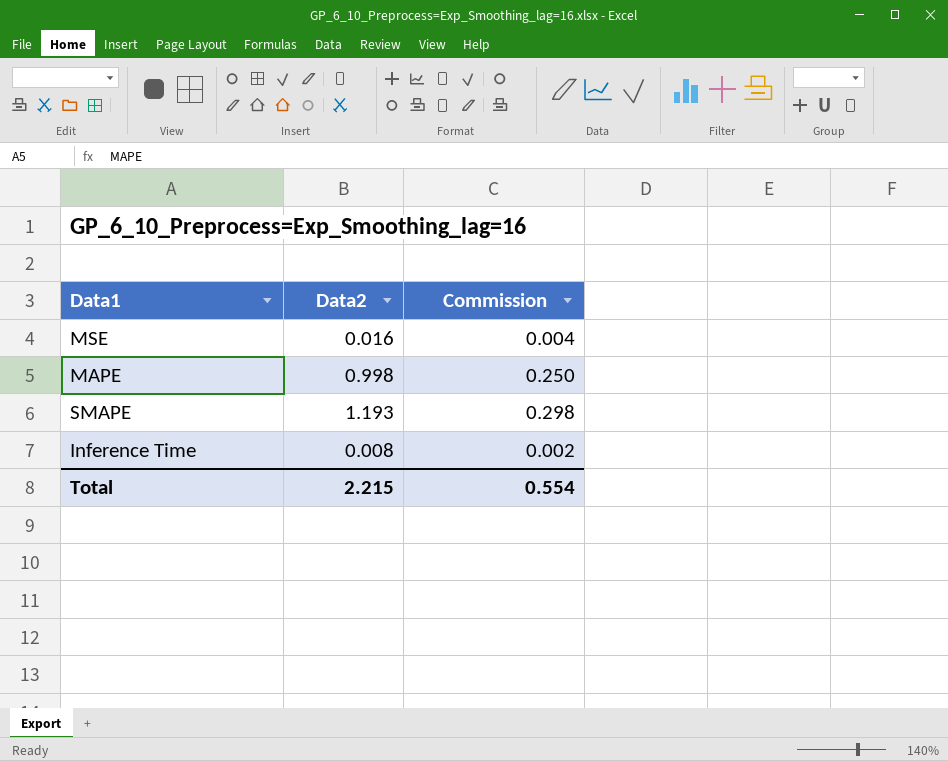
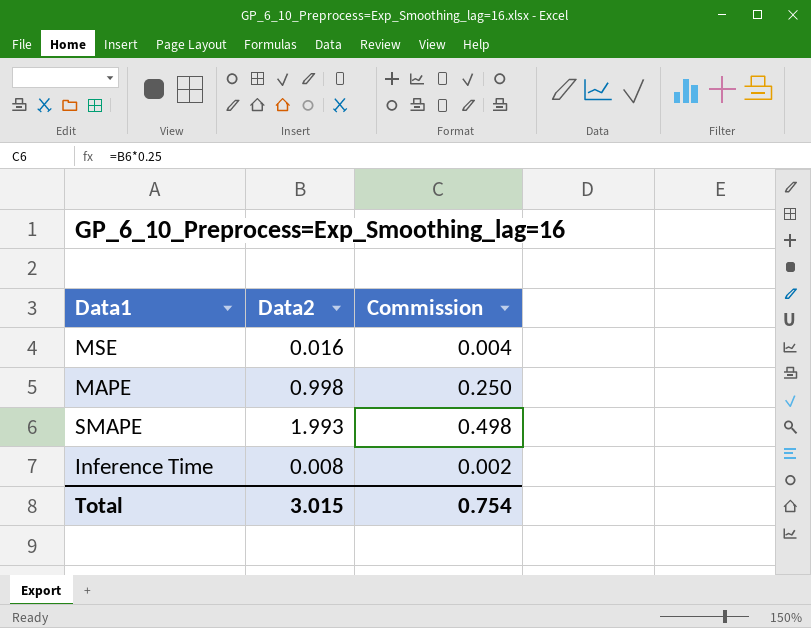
SMAPE | Data2: 1.193 -> 1.993
SMAPE | Commission: 0.298 -> 0.498
Total | Data2: 2.215 -> 3.015
Total | Commission: 0.554 -> 0.754

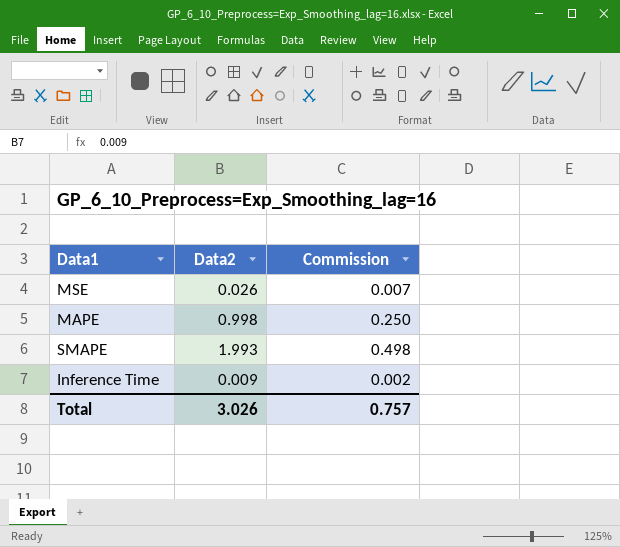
MSE | Data2: 0.016 -> 0.026
MSE | Commission: 0.004 -> 0.007
Inference Time | Data2: 0.008 -> 0.009
Total | Data2: 3.015 -> 3.026
Total | Commission: 0.754 -> 0.757

